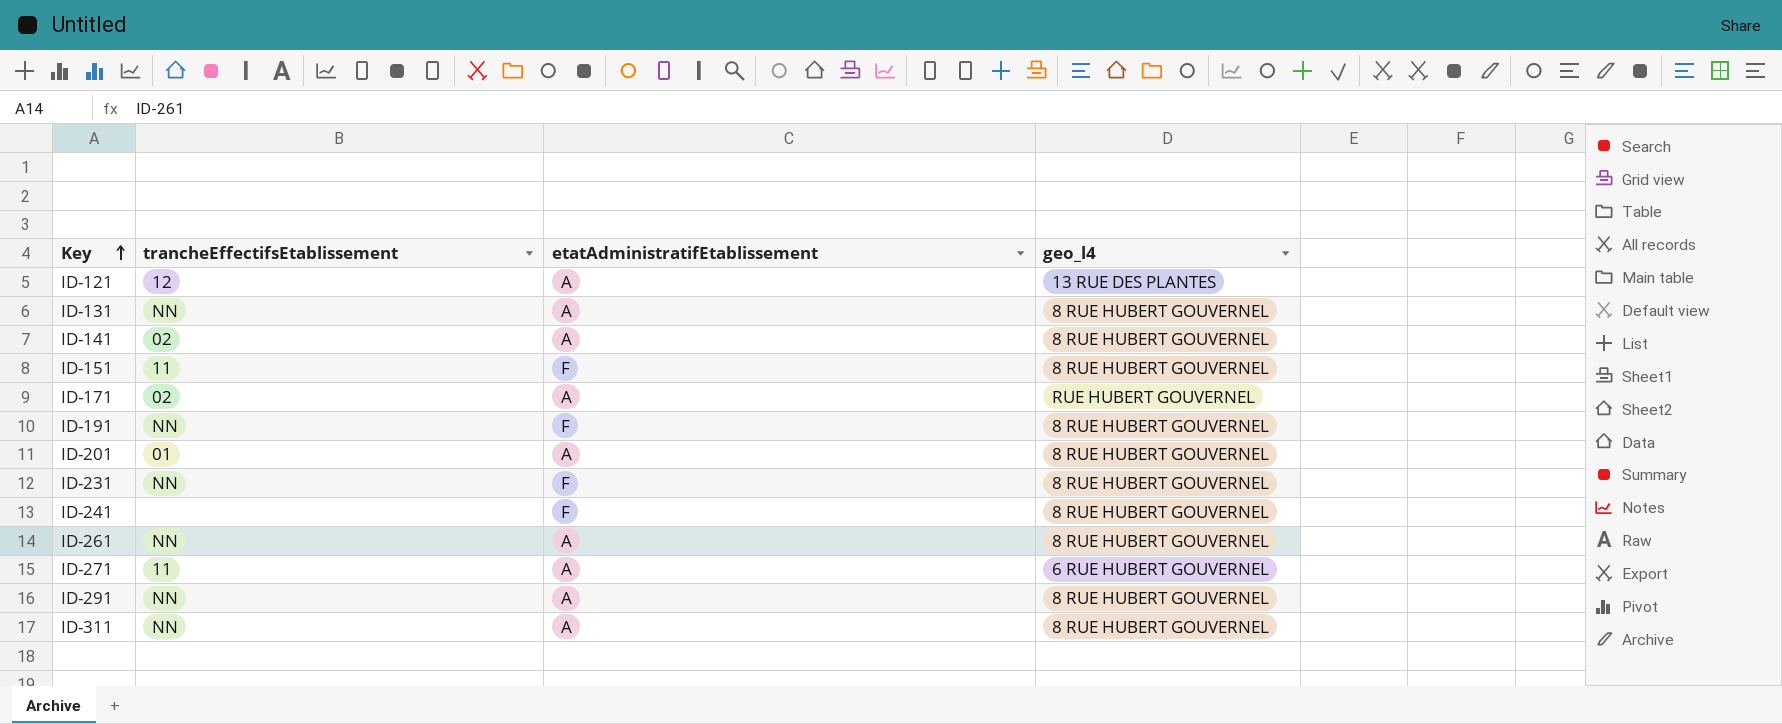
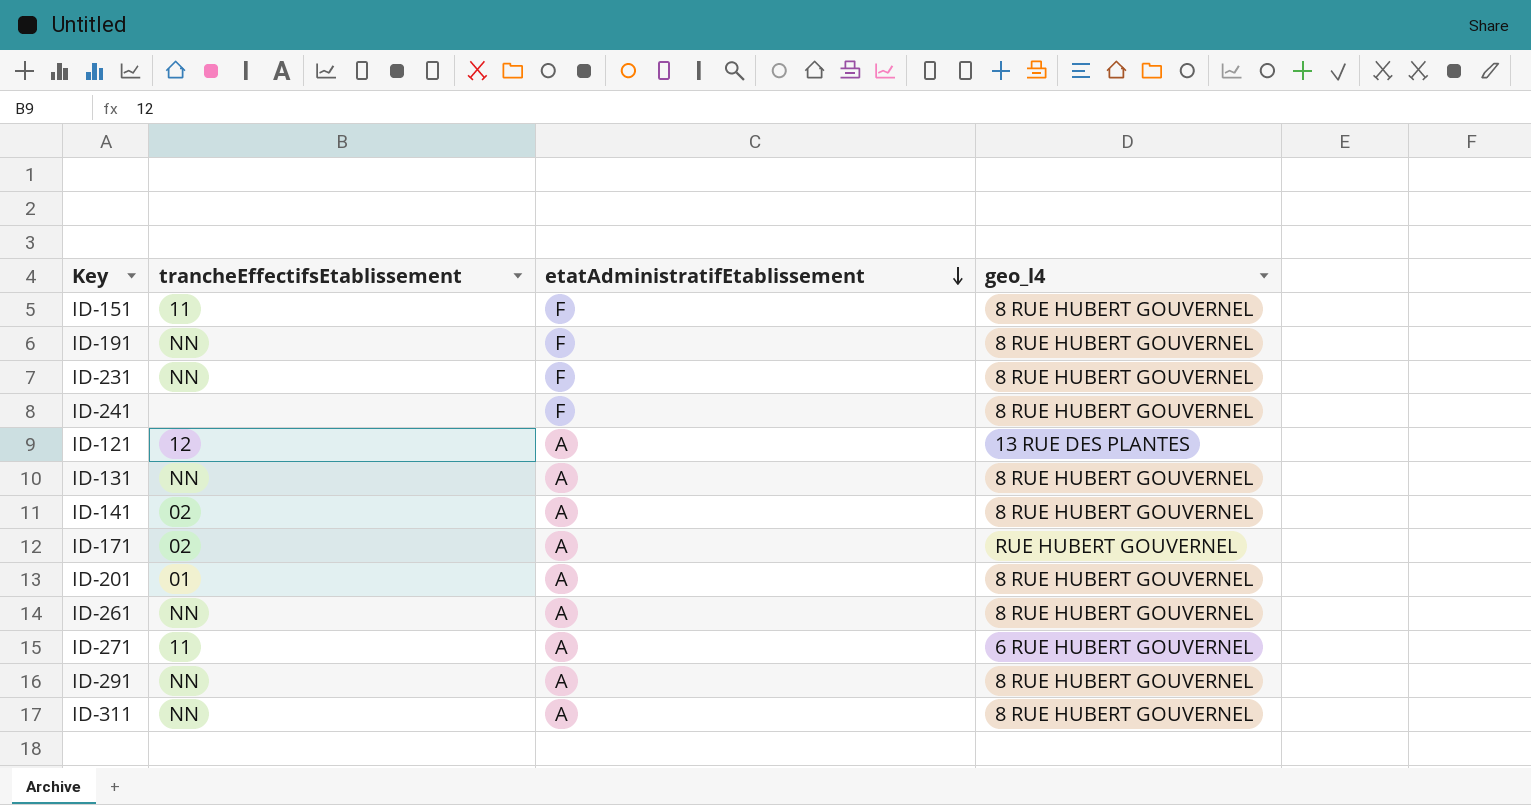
row order: Key ascending -> etatAdministratifEtablissement descending

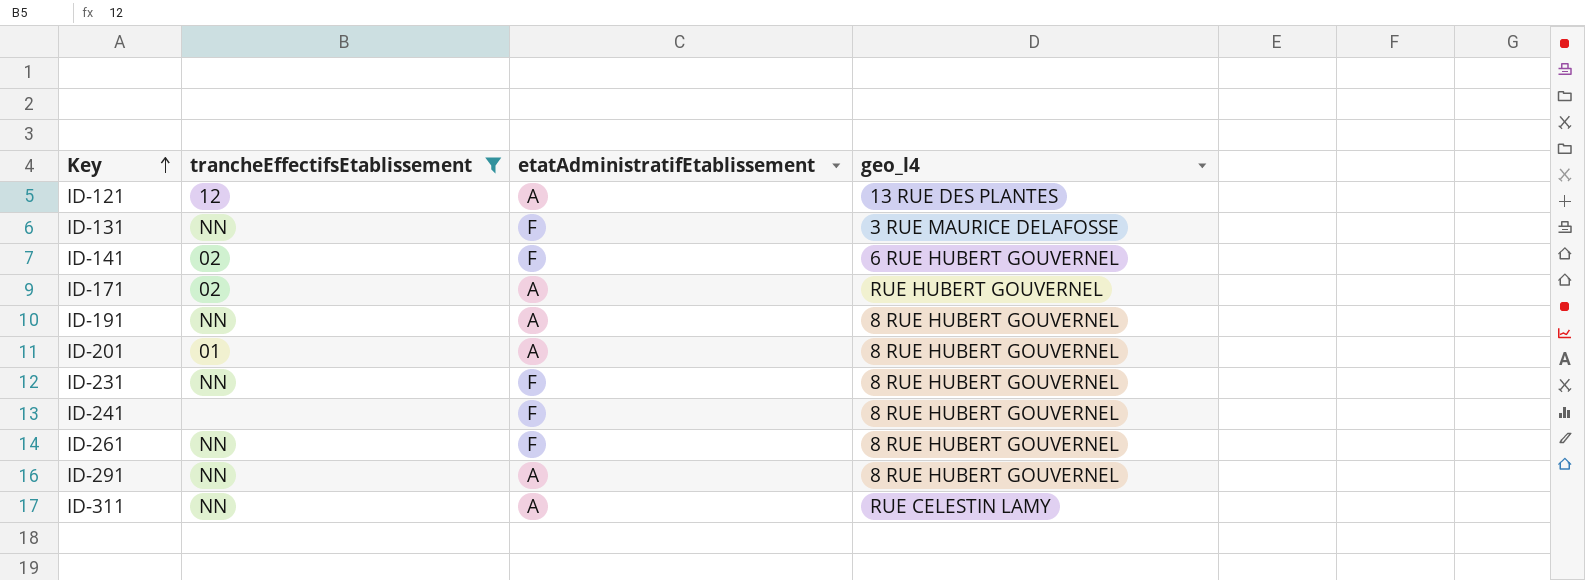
filter: none -> trancheEffectifsEtablissement != 11
row order: etatAdministratifEtablissement descending -> Key ascending
ID-131 | etatAdministratifEtablissement: A -> F
ID-131 | geo_l4: 8 RUE HUBERT GOUVERNEL -> 3 RUE MAURICE DELAFOSSE
ID-141 | etatAdministratifEtablissement: A -> F
ID-141 | geo_l4: 8 RUE HUBERT GOUVERNEL -> 6 RUE HUBERT GOUVERNEL
ID-191 | etatAdministratifEtablissement: F -> A
ID-261 | etatAdministratifEtablissement: A -> F
ID-311 | geo_l4: 8 RUE HUBERT GOUVERNEL -> RUE CELESTIN LAMY

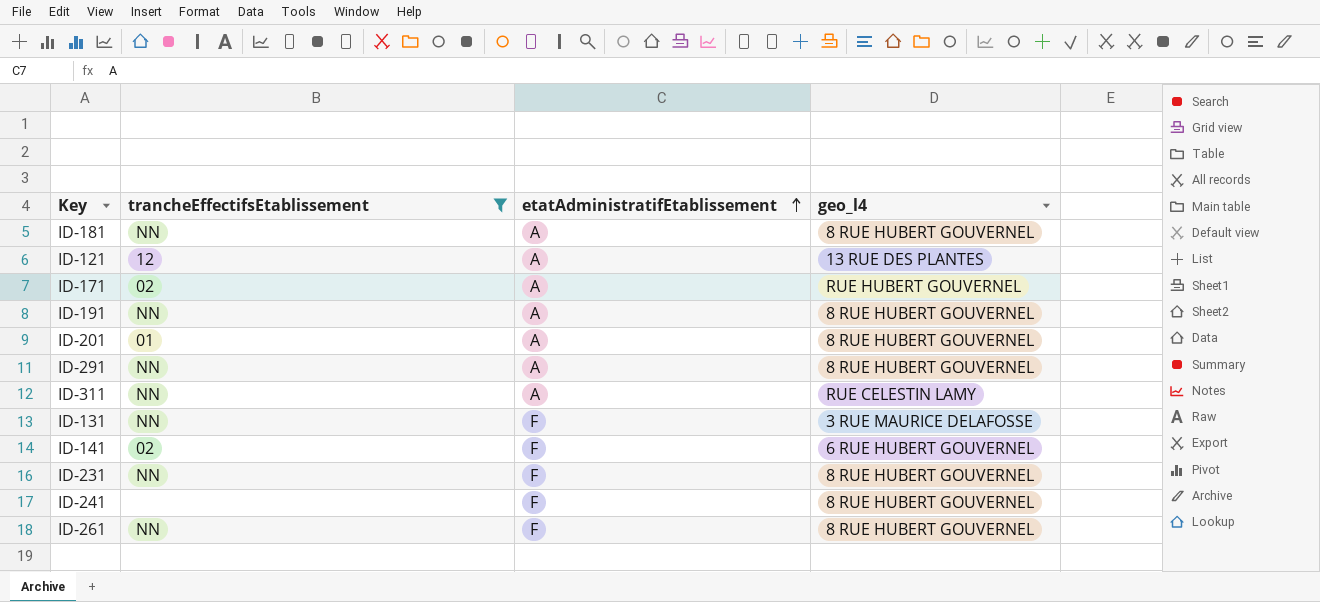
row order: Key ascending -> etatAdministratifEtablissement ascending
row ID-181: none -> NN | A | 8 RUE HUBERT GOUVERNEL

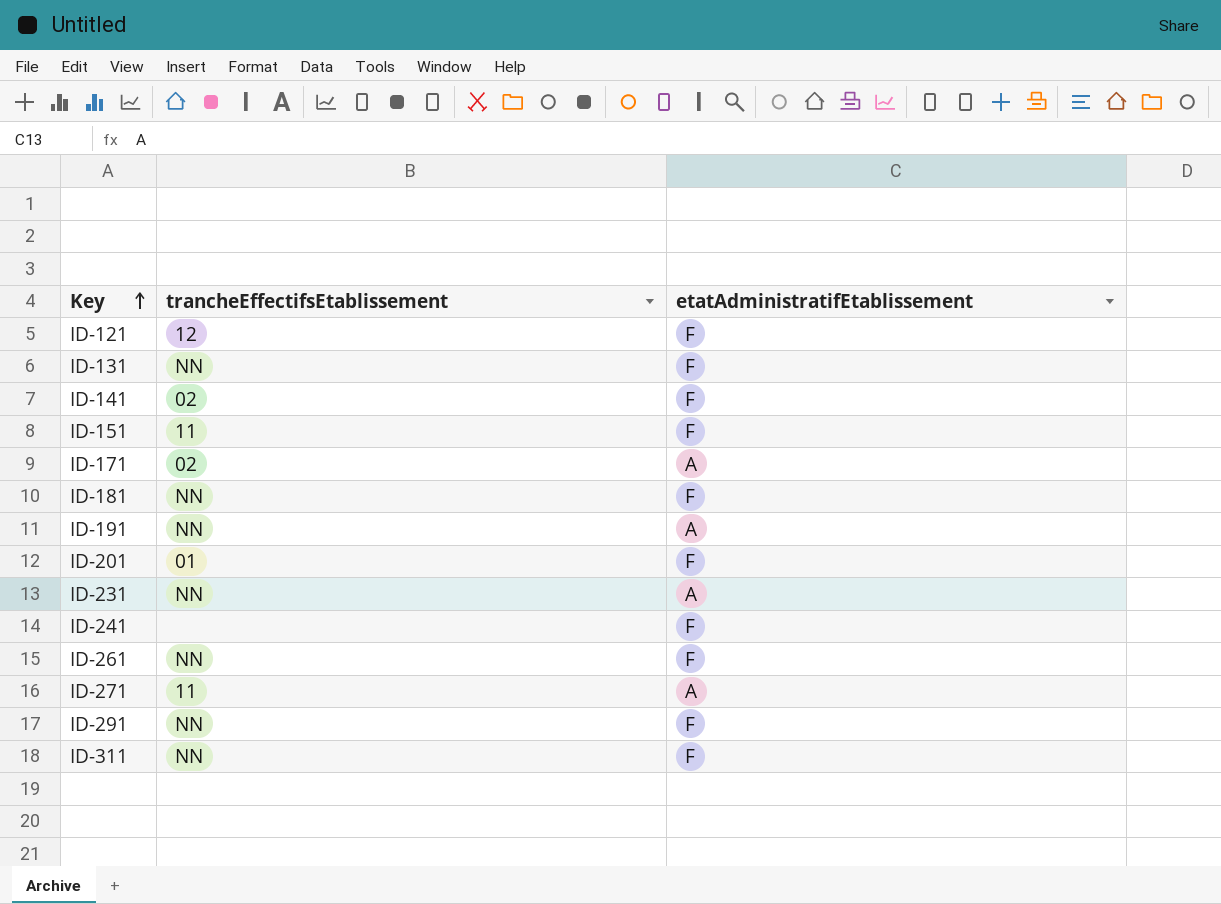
filter: trancheEffectifsEtablissement != 11 -> none
row order: etatAdministratifEtablissement ascending -> Key ascending
column geo_l4 | position: 4 -> none
ID-121 | etatAdministratifEtablissement: A -> F
ID-181 | etatAdministratifEtablissement: A -> F
ID-201 | etatAdministratifEtablissement: A -> F
ID-231 | etatAdministratifEtablissement: F -> A
ID-291 | etatAdministratifEtablissement: A -> F
ID-311 | etatAdministratifEtablissement: A -> F

